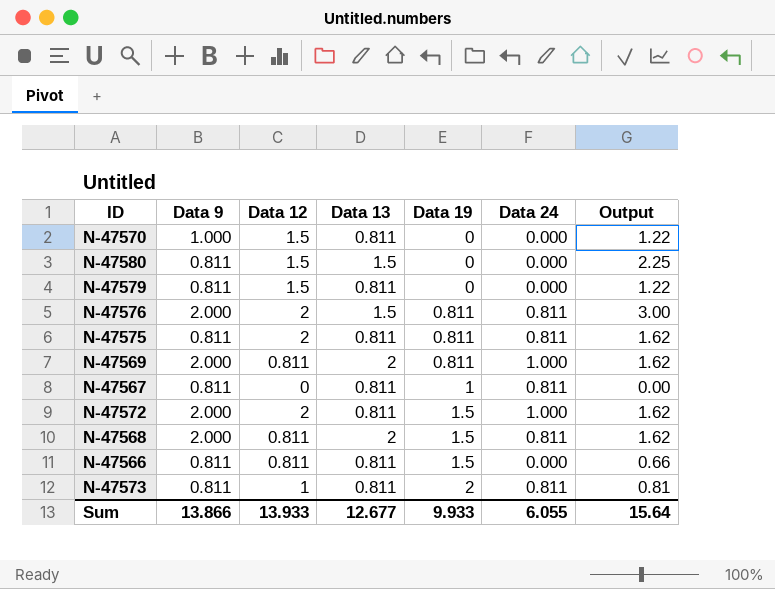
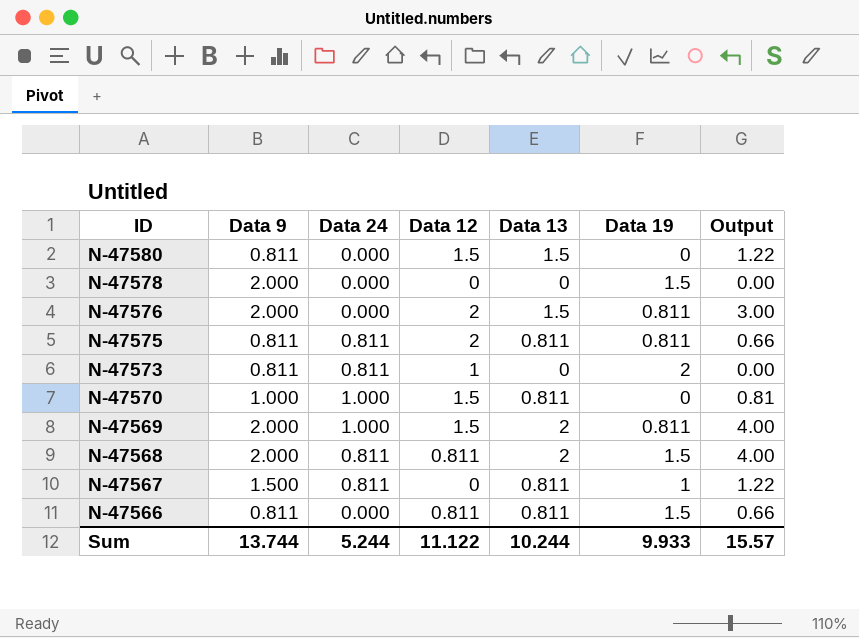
row order: Data 19 ascending -> ID descending
column Data 24 | position: 6 -> 3
column Output | formula: [Data 12] * [Data 13] -> [Data 9] * [Data 13]
row N-47579: 0.811 | 1.5 | 0.811 | 0 | 0.000 | 1.22 -> none
row N-47572: 2.000 | 2 | 0.811 | 1.5 | 1.000 | 1.62 -> none
row N-47578: none -> 2.000 | 0.000 | 0 | 0 | 1.5 | 0.00
N-47576 | Data 24: 0.811 -> 0.000
N-47573 | Data 13: 0.811 -> 0
N-47570 | Data 24: 0.000 -> 1.000
N-47569 | Data 12: 0.811 -> 1.5
N-47567 | Data 9: 0.811 -> 1.500
Sum | Data 9: 13.866 -> 13.744
Sum | Data 24: 6.055 -> 5.244
Sum | Data 12: 13.933 -> 11.122
Sum | Data 13: 12.677 -> 10.244
Sum | Output: 15.64 -> 15.57

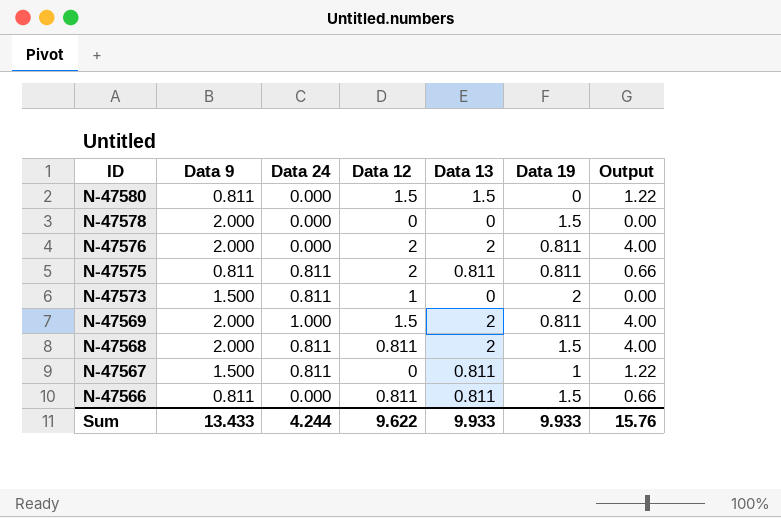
row N-47570: 1.000 | 1.000 | 1.5 | 0.811 | 0 | 0.81 -> none
N-47576 | Data 13: 1.5 -> 2
N-47576 | Output: 3.00 -> 4.00
N-47573 | Data 9: 0.811 -> 1.500
Sum | Data 9: 13.744 -> 13.433
Sum | Data 24: 5.244 -> 4.244
Sum | Data 12: 11.122 -> 9.622
Sum | Data 13: 10.244 -> 9.933
Sum | Output: 15.57 -> 15.76

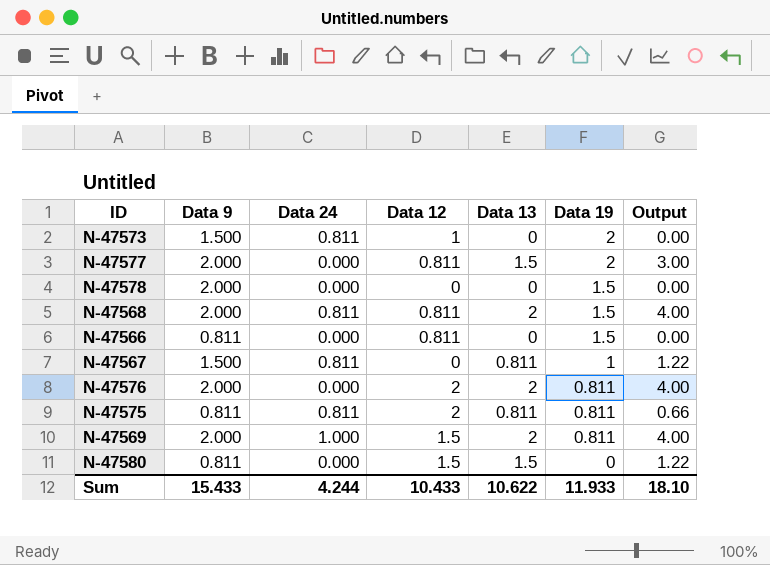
row order: ID descending -> Data 19 descending
row N-47577: none -> 2.000 | 0.000 | 0.811 | 1.5 | 2 | 3.00
N-47566 | Data 13: 0.811 -> 0
N-47566 | Output: 0.66 -> 0.00
Sum | Data 9: 13.433 -> 15.433
Sum | Data 12: 9.622 -> 10.433
Sum | Data 13: 9.933 -> 10.622
Sum | Data 19: 9.933 -> 11.933
Sum | Output: 15.76 -> 18.10

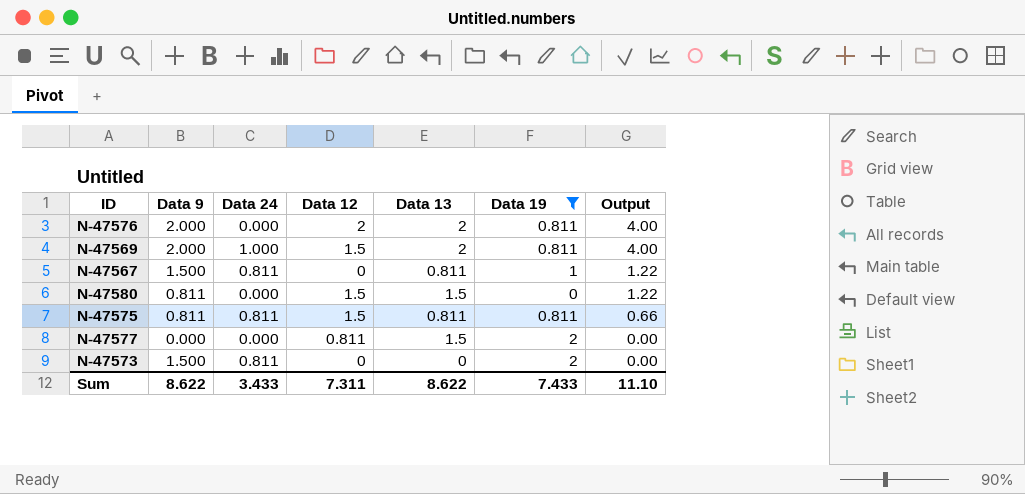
filter: none -> Data 19 != 1.5
row order: Data 19 descending -> Output descending
N-47575 | Data 12: 2 -> 1.5
N-47577 | Data 9: 2.000 -> 0.000
N-47577 | Output: 3.00 -> 0.00
N-47573 | Data 12: 1 -> 0
Sum | Data 9: 15.433 -> 8.622
Sum | Data 24: 4.244 -> 3.433
Sum | Data 12: 10.433 -> 7.311
Sum | Data 13: 10.622 -> 8.622
Sum | Data 19: 11.933 -> 7.433
Sum | Output: 18.10 -> 11.10

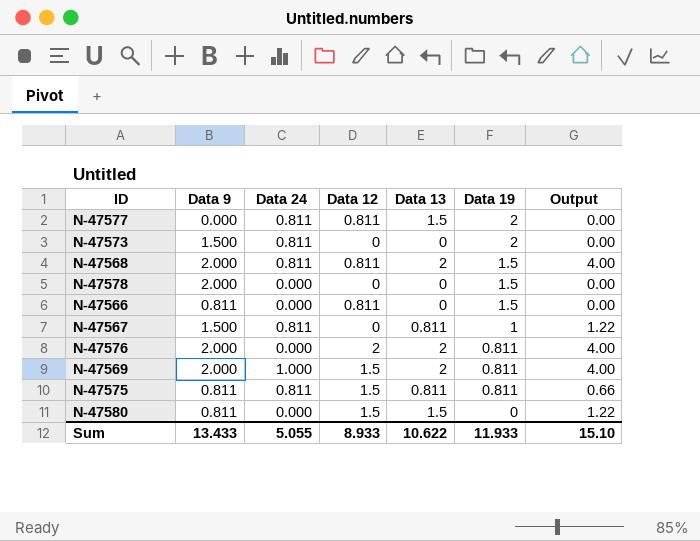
filter: Data 19 != 1.5 -> none
row order: Output descending -> Data 19 descending
N-47577 | Data 24: 0.000 -> 0.811
Sum | Data 9: 8.622 -> 13.433
Sum | Data 24: 3.433 -> 5.055
Sum | Data 12: 7.311 -> 8.933
Sum | Data 13: 8.622 -> 10.622
Sum | Data 19: 7.433 -> 11.933
Sum | Output: 11.10 -> 15.10

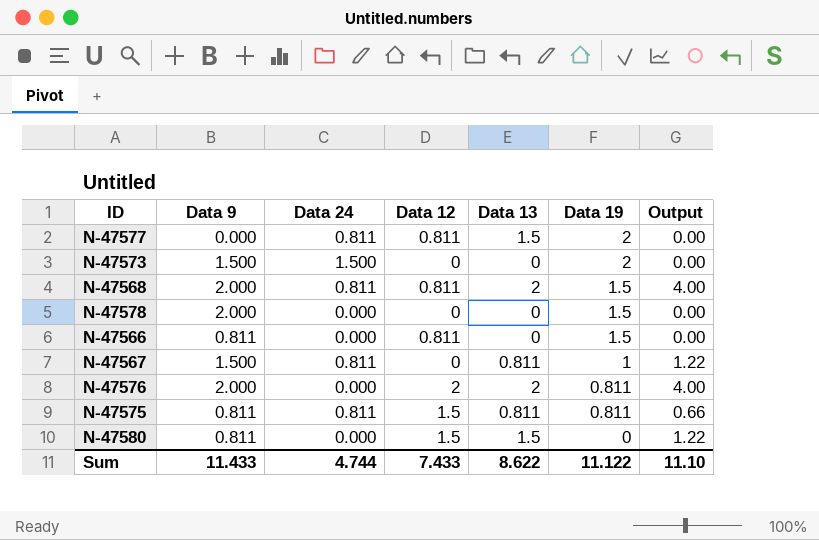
row N-47569: 2.000 | 1.000 | 1.5 | 2 | 0.811 | 4.00 -> none
N-47573 | Data 24: 0.811 -> 1.500
Sum | Data 9: 13.433 -> 11.433
Sum | Data 24: 5.055 -> 4.744
Sum | Data 12: 8.933 -> 7.433
Sum | Data 13: 10.622 -> 8.622
Sum | Data 19: 11.933 -> 11.122
Sum | Output: 15.10 -> 11.10

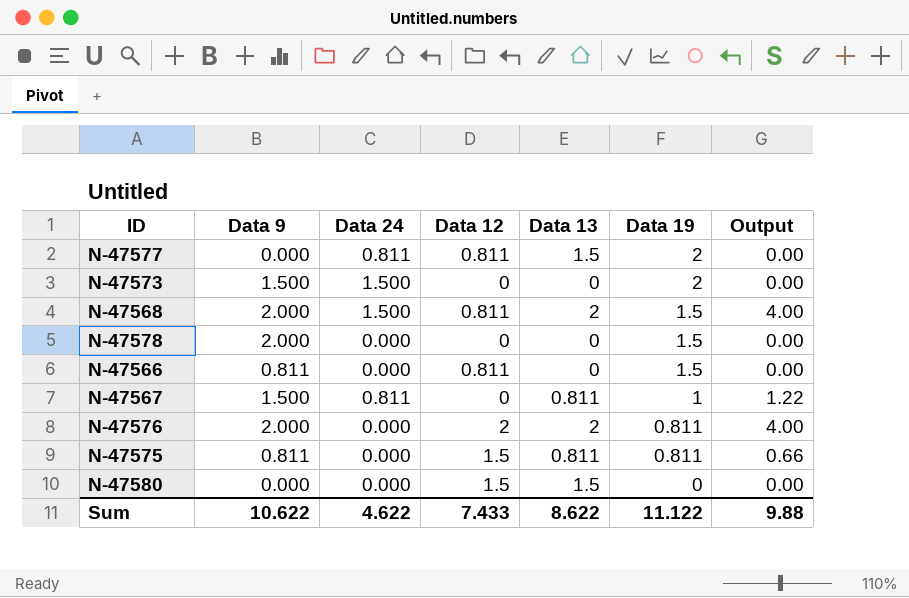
N-47568 | Data 24: 0.811 -> 1.500
N-47575 | Data 24: 0.811 -> 0.000
N-47580 | Data 9: 0.811 -> 0.000
N-47580 | Output: 1.22 -> 0.00
Sum | Data 9: 11.433 -> 10.622
Sum | Data 24: 4.744 -> 4.622
Sum | Output: 11.10 -> 9.88

